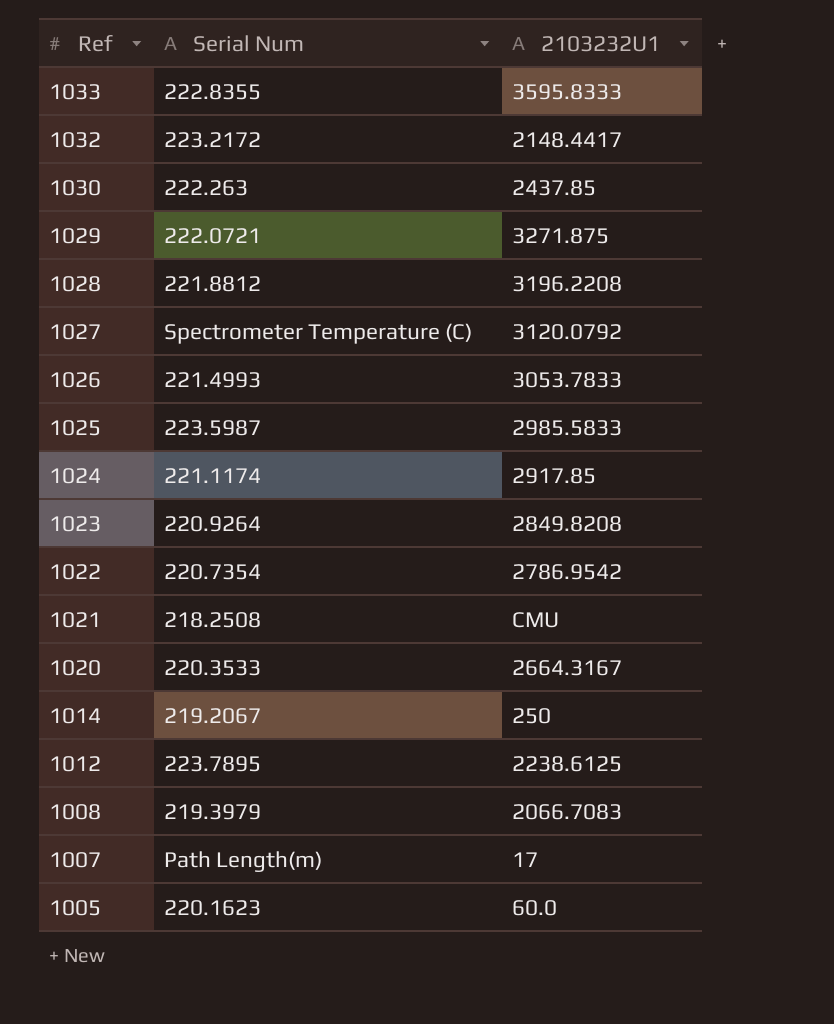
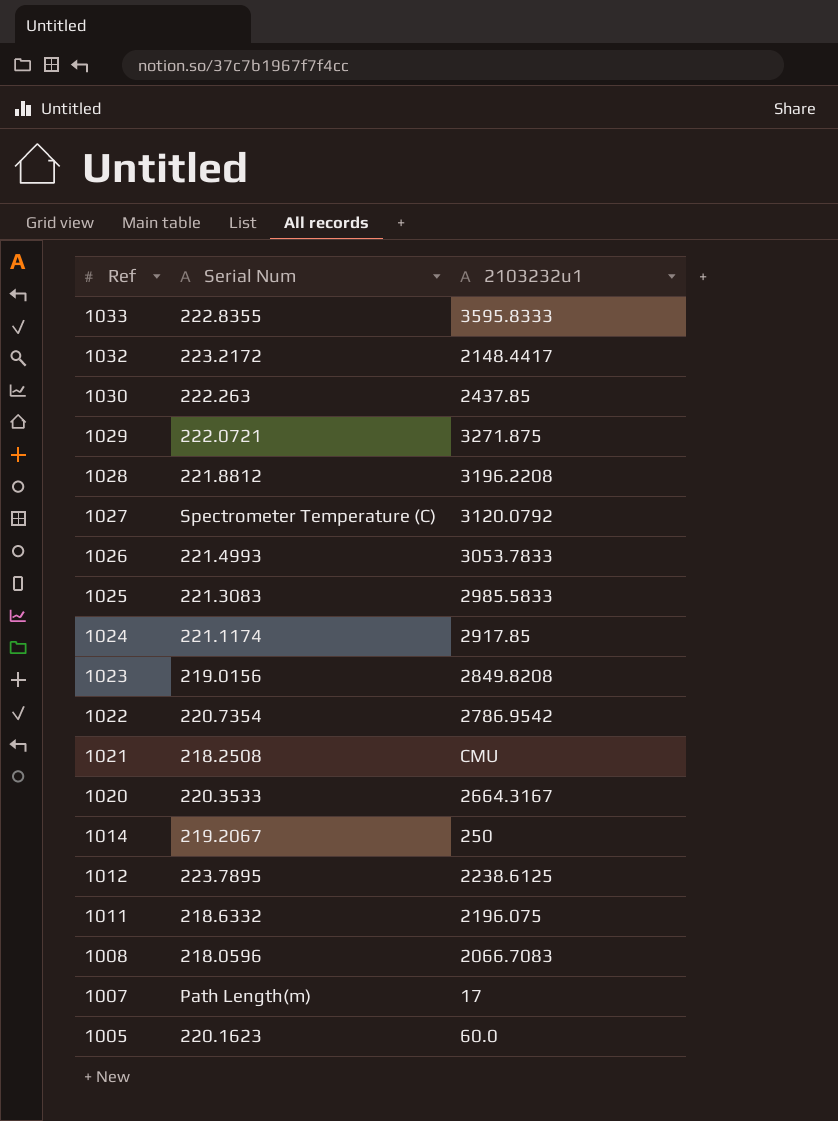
column name: 2103232U1 -> 2103232u1
1025 | Serial Num: 223.5987 -> 221.3083
1023 | Serial Num: 220.9264 -> 219.0156
row 1011: none -> 218.6332 | 2196.075
1008 | Serial Num: 219.3979 -> 218.0596

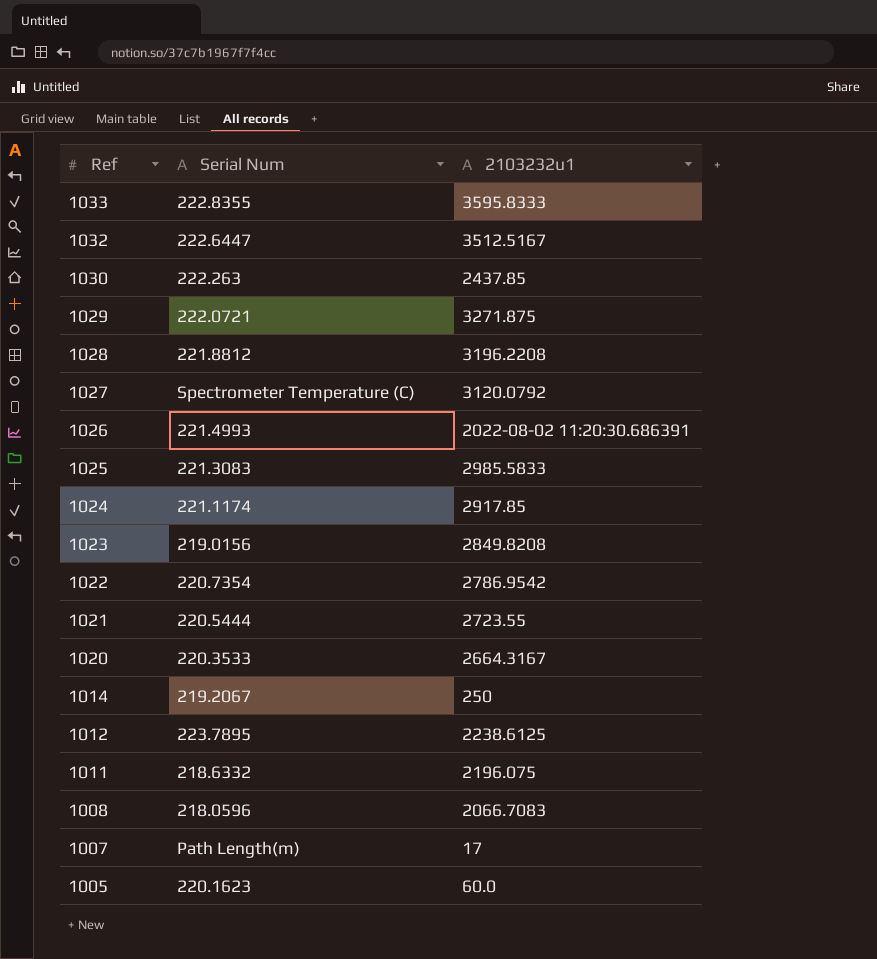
1032 | Serial Num: 223.2172 -> 222.6447
1032 | 2103232u1: 2148.4417 -> 3512.5167
1026 | 2103232u1: 3053.7833 -> 2022-08-02 11:20:30.686391
1021 | Serial Num: 218.2508 -> 220.5444
1021 | 2103232u1: CMU -> 2723.55

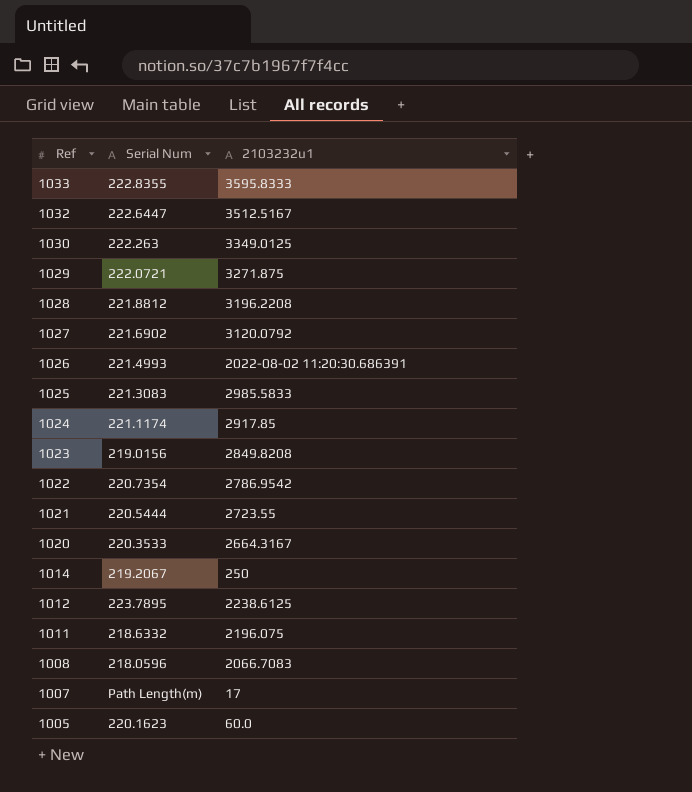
1030 | 2103232u1: 2437.85 -> 3349.0125
1027 | Serial Num: Spectrometer Temperature (C) -> 221.6902

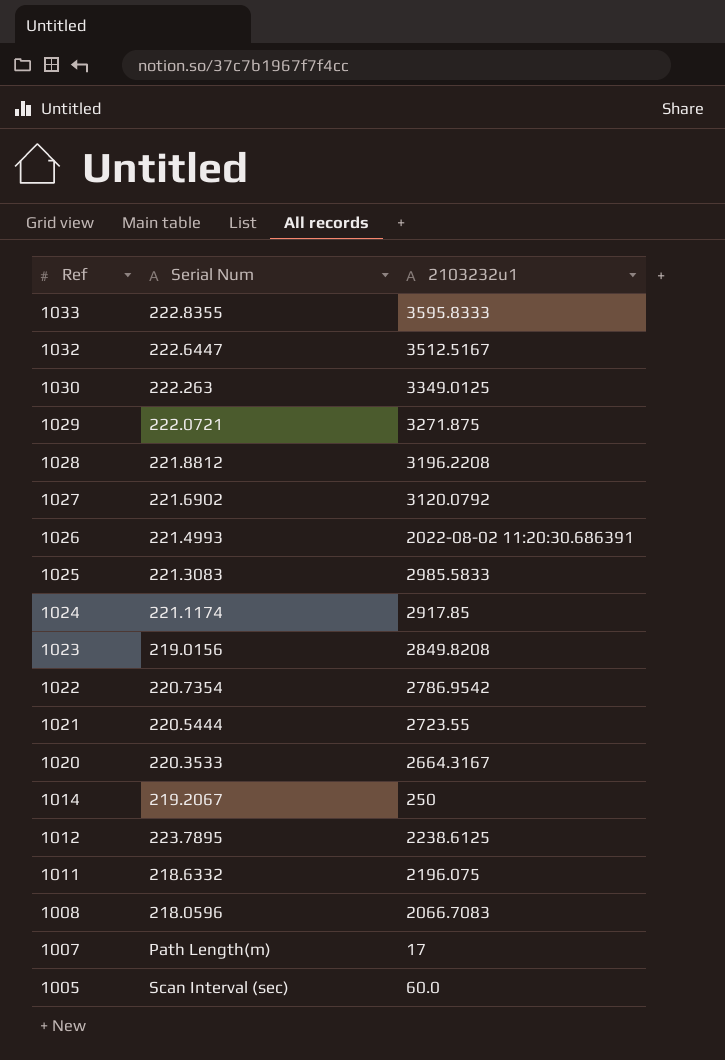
1005 | Serial Num: 220.1623 -> Scan Interval (sec)

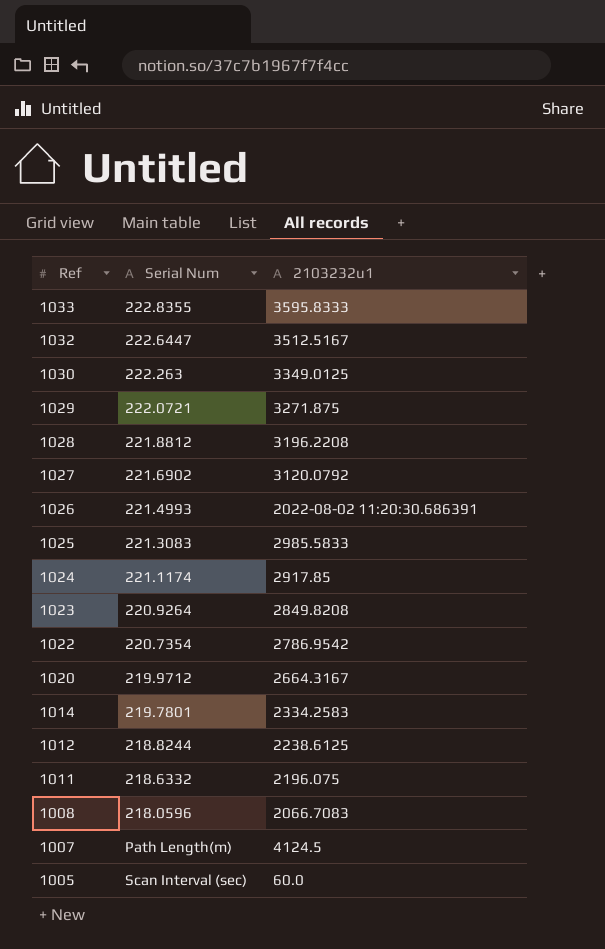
row 1021: 220.5444 | 2723.55 -> none
1023 | Serial Num: 219.0156 -> 220.9264
1020 | Serial Num: 220.3533 -> 219.9712
1014 | Serial Num: 219.2067 -> 219.7801
1014 | 2103232u1: 250 -> 2334.2583
1012 | Serial Num: 223.7895 -> 218.8244
1007 | 2103232u1: 17 -> 4124.5

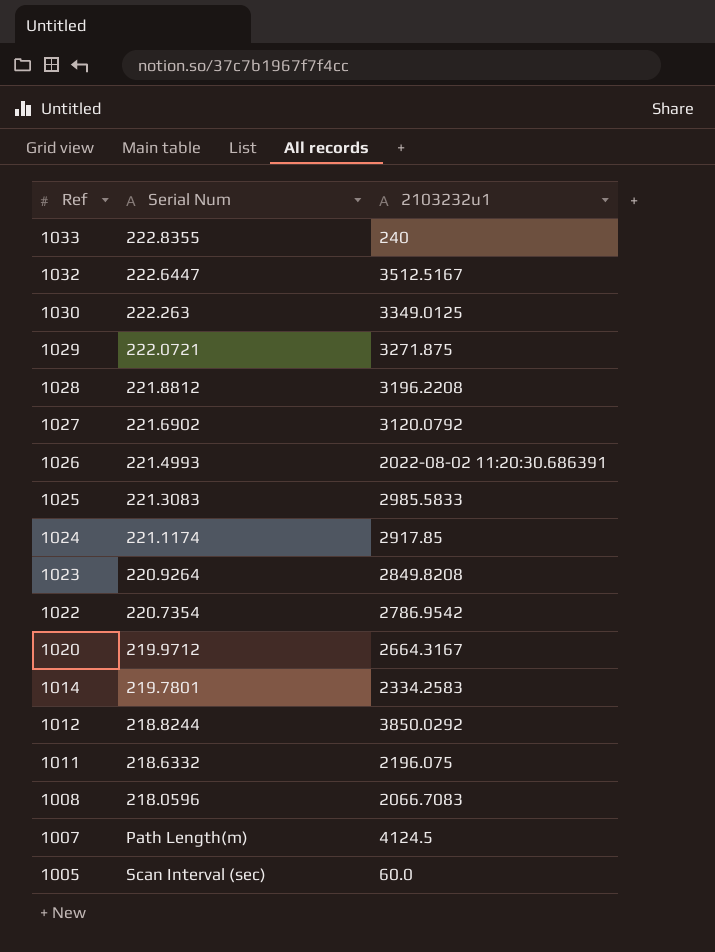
1033 | 2103232u1: 3595.8333 -> 240
1012 | 2103232u1: 2238.6125 -> 3850.0292

